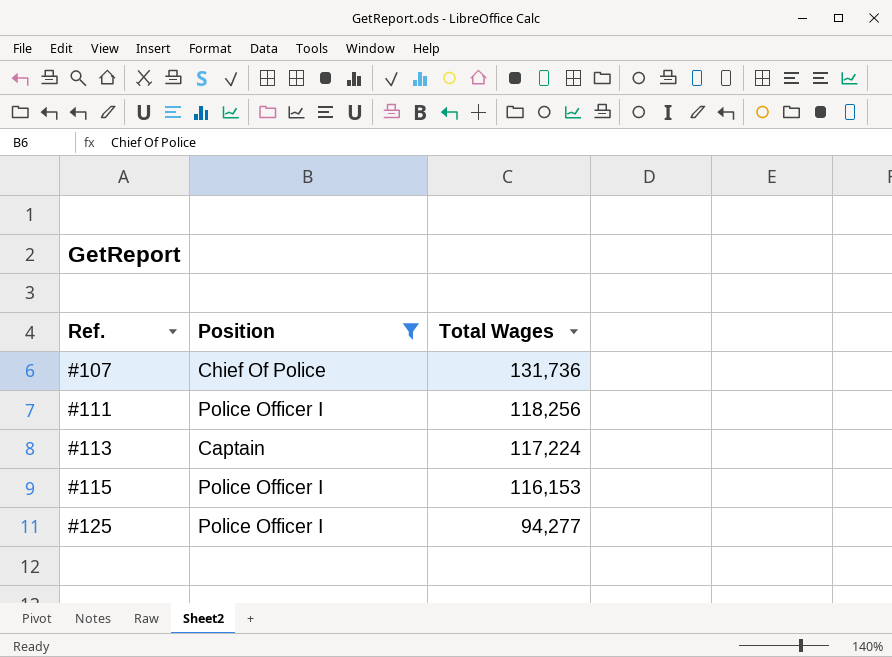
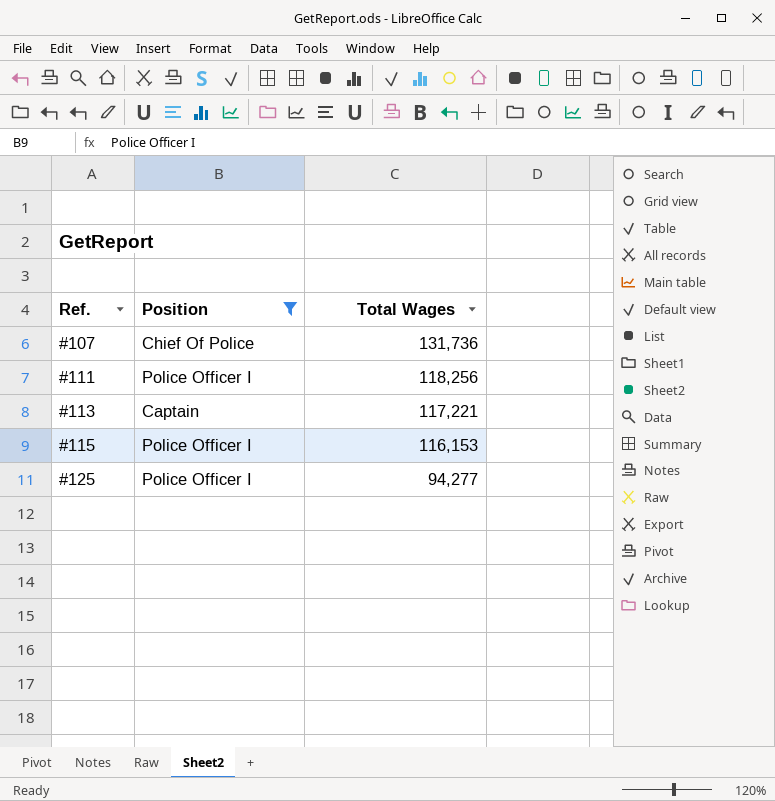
#113 | Total Wages: 117,224 -> 117,221

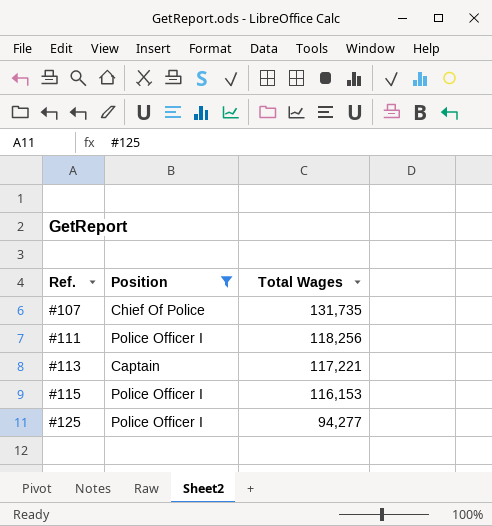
#107 | Total Wages: 131,736 -> 131,735

